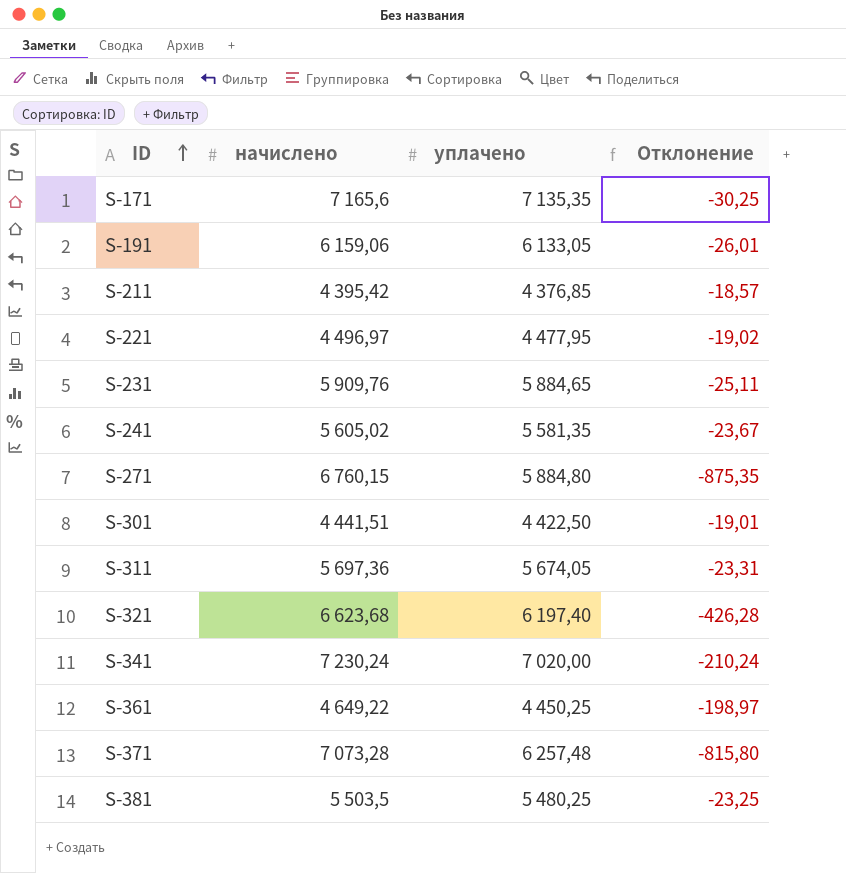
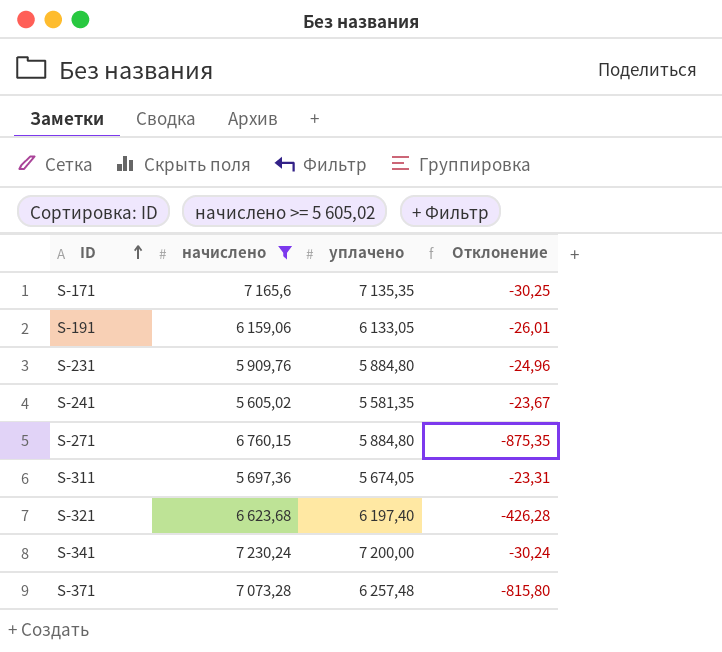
filter: none -> начислено >= 5 605,02
S-231 | уплачено: 5 884,65 -> 5 884,80
S-231 | Отклонение: -25,11 -> -24,96
S-341 | уплачено: 7 020,00 -> 7 200,00
S-341 | Отклонение: -210,24 -> -30,24

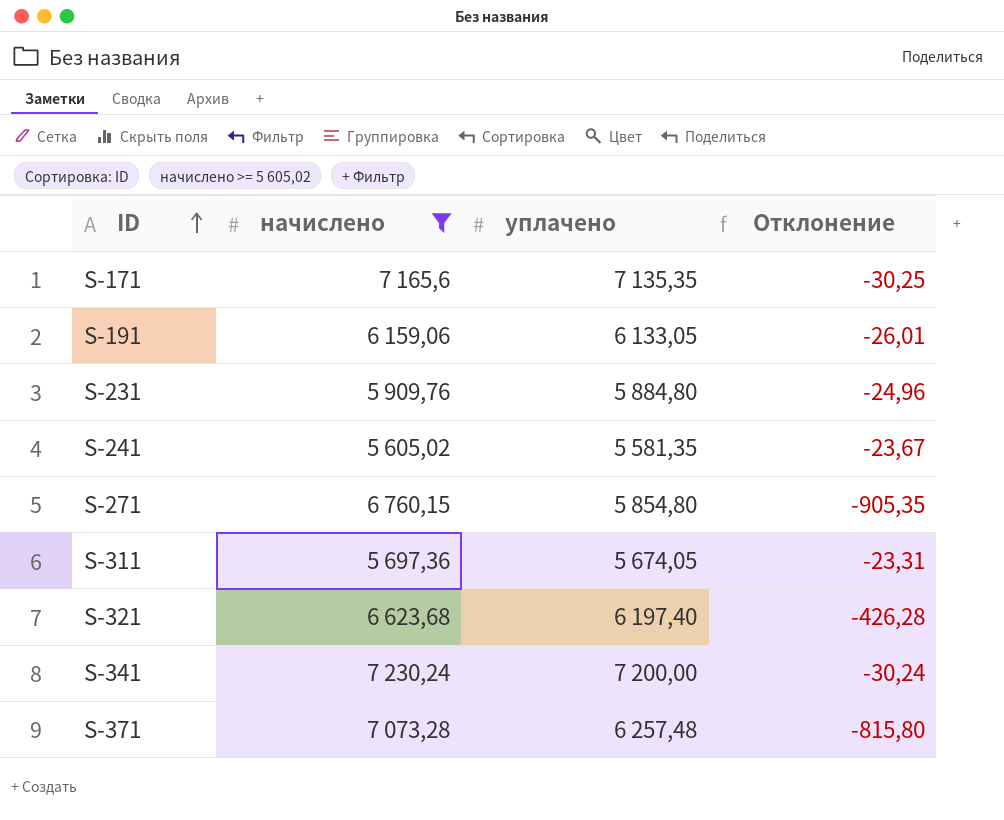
S-271 | уплачено: 5 884,80 -> 5 854,80
S-271 | Отклонение: -875,35 -> -905,35

